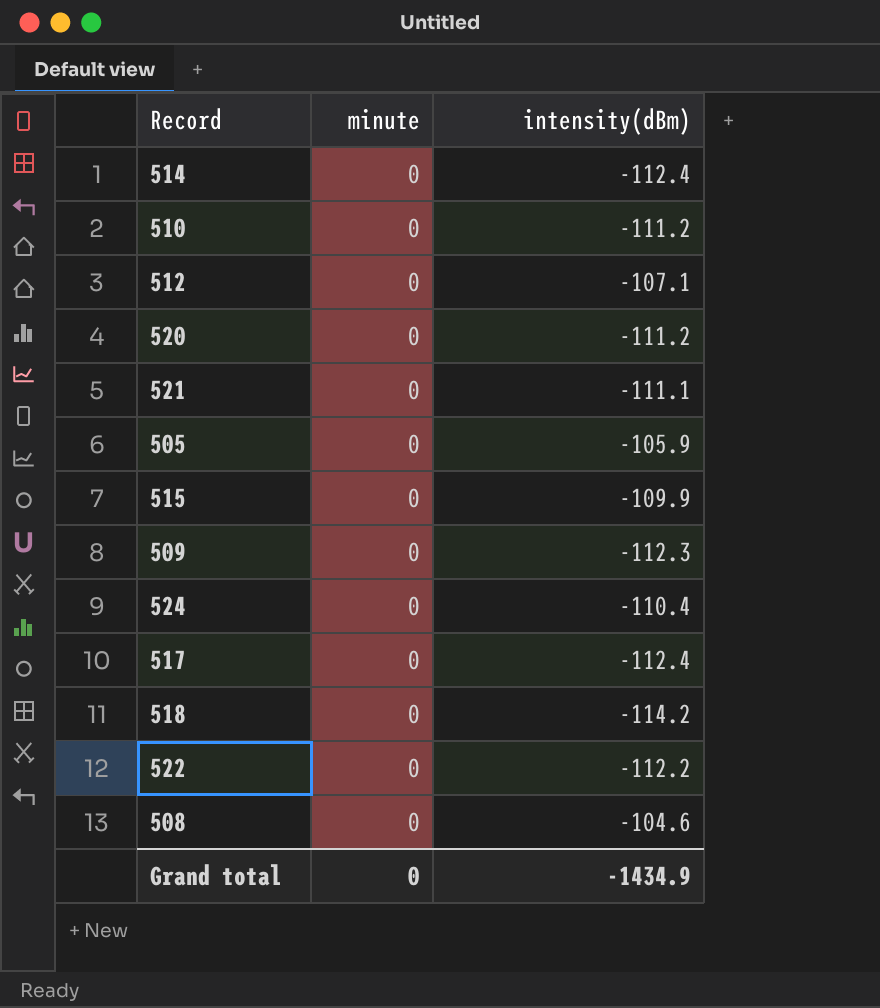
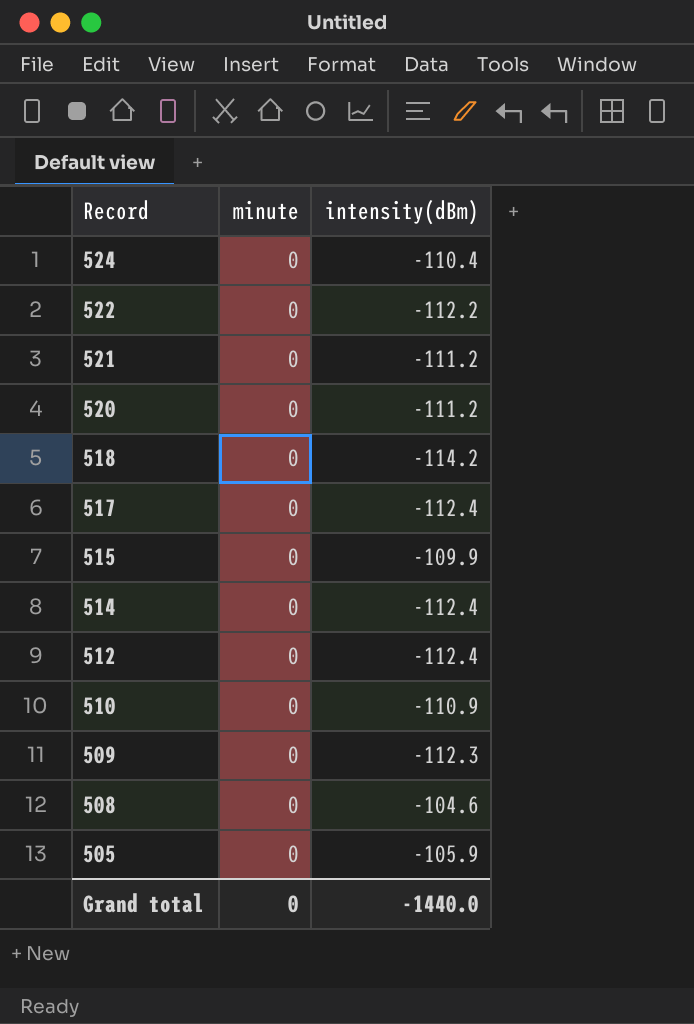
row order: none -> Record descending
521 | intensity(dBm): -111.1 -> -111.2
512 | intensity(dBm): -107.1 -> -112.4
510 | intensity(dBm): -111.2 -> -110.9
Grand total | intensity(dBm): -1434.9 -> -1440.0

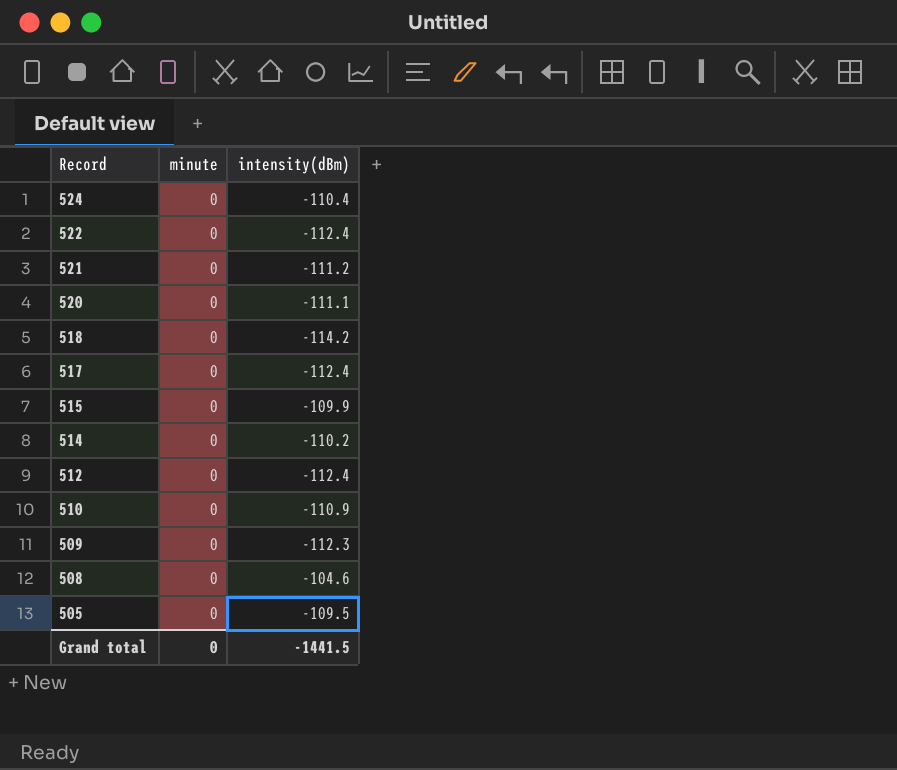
522 | intensity(dBm): -112.2 -> -112.4
520 | intensity(dBm): -111.2 -> -111.1
514 | intensity(dBm): -112.4 -> -110.2
505 | intensity(dBm): -105.9 -> -109.5
Grand total | intensity(dBm): -1440.0 -> -1441.5

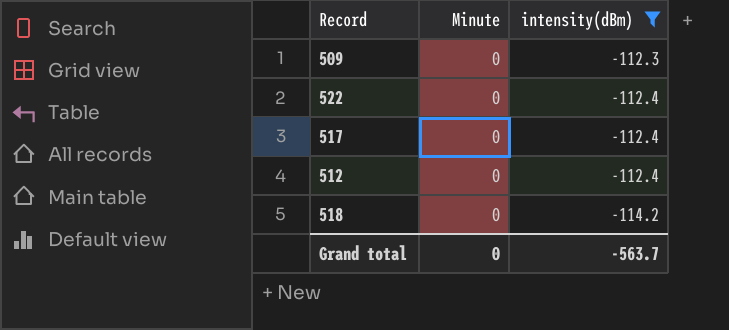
filter: none -> intensity(dBm) <= -112.3
row order: Record descending -> intensity(dBm) descending
column name: minute -> Minute
Grand total | intensity(dBm): -1441.5 -> -563.7

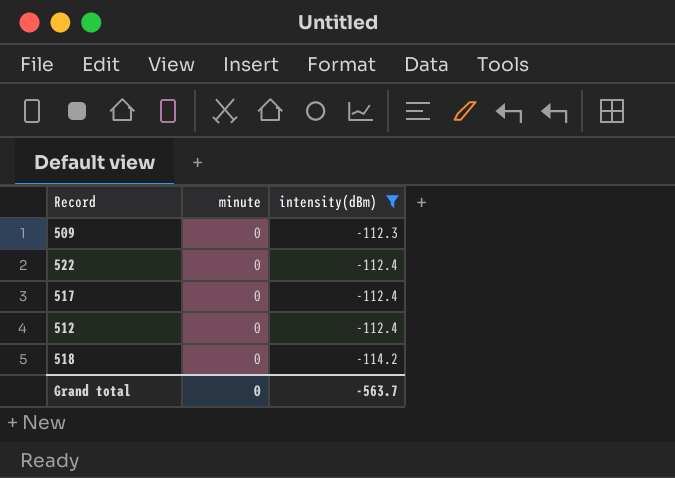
column name: Minute -> minute

